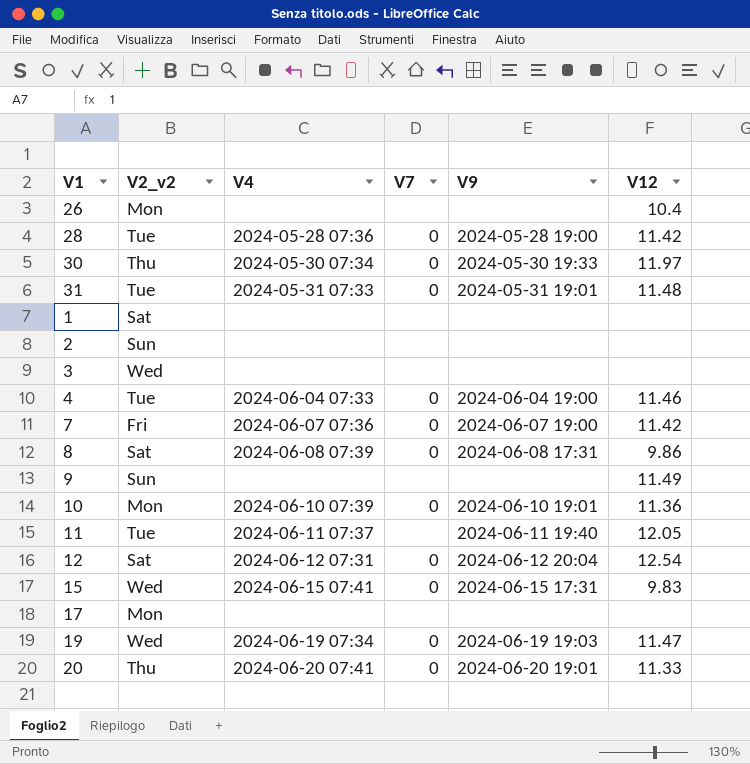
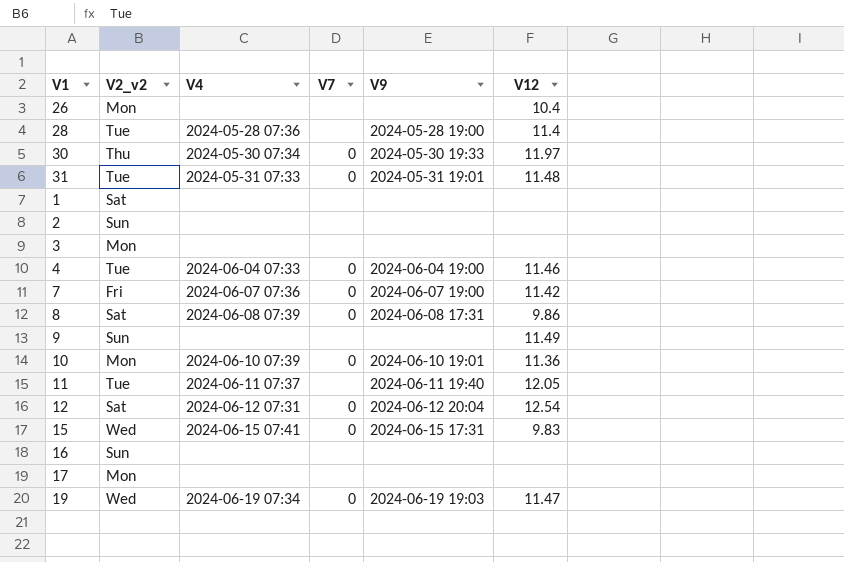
row 20: Thu | 2024-06-20 07:41 | 0 | 2024-06-20 19:01 | 11.33 -> none
28 | V7: 0 -> none
28 | V12: 11.42 -> 11.4
3 | V2_v2: Wed -> Mon
row 16: none -> Sun | none | none | none | none

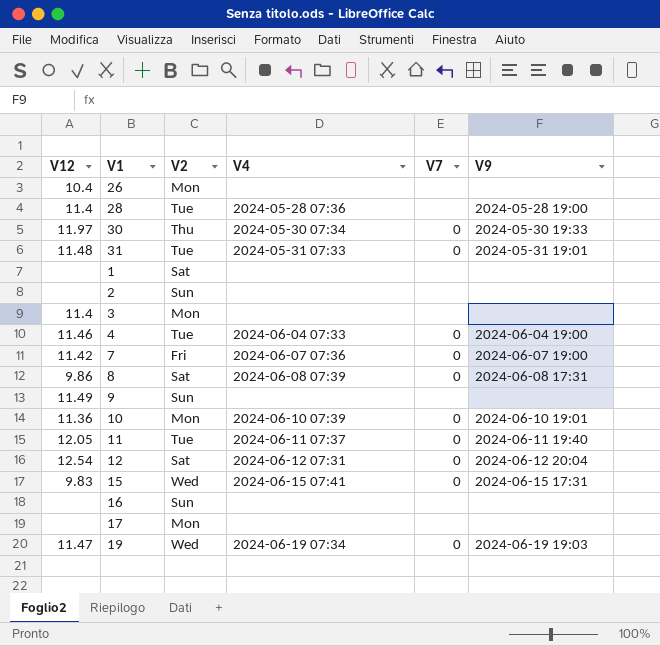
column V12 | position: 6 -> 1
column name: V2_v2 -> V2
3 | V12: none -> 11.4
11 | V7: none -> 0

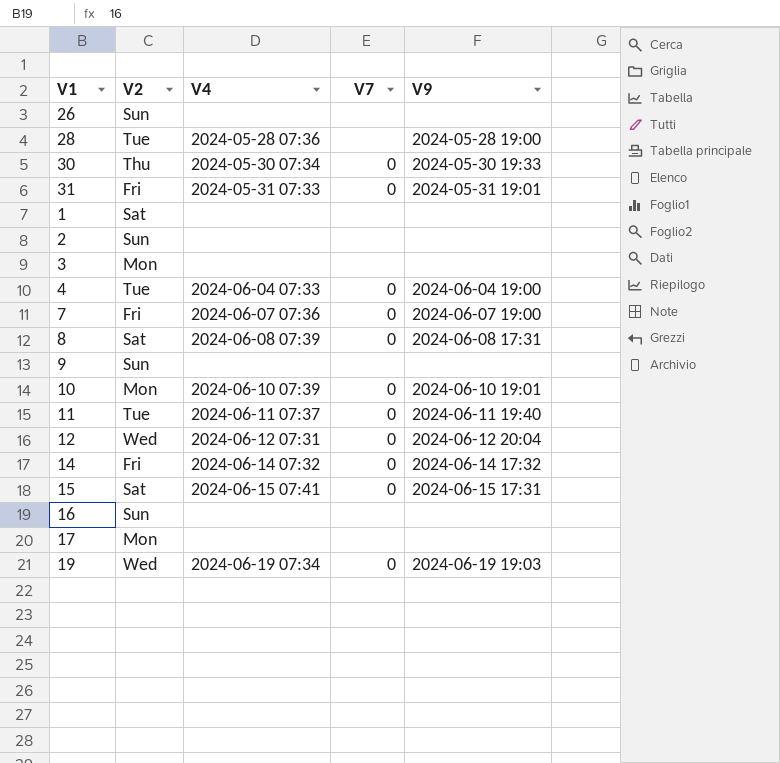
column V12 | position: 1 -> none
26 | V2: Mon -> Sun
31 | V2: Tue -> Fri
12 | V2: Sat -> Wed
row 14: none -> Fri | 2024-06-14 07:32 | 0 | 2024-06-14 17:32
15 | V2: Wed -> Sat

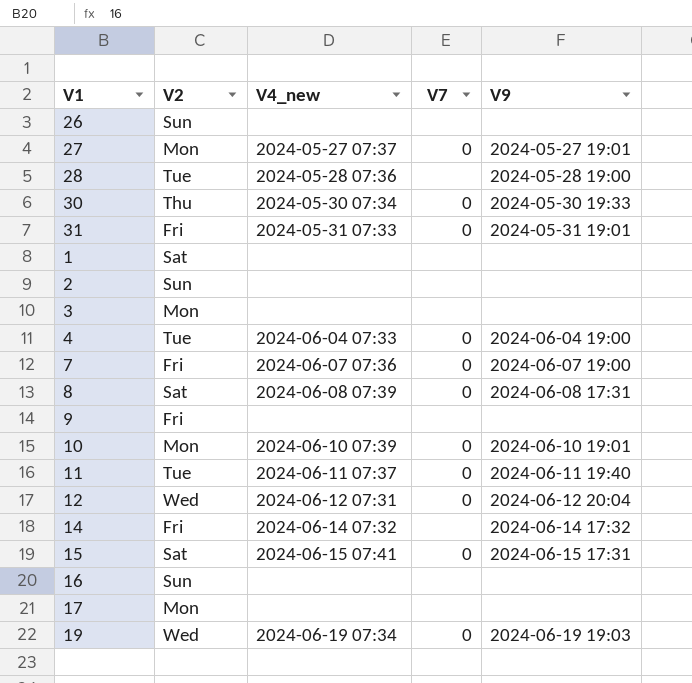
column name: V4 -> V4_new
row 27: none -> Mon | 2024-05-27 07:37 | 0 | 2024-05-27 19:01
9 | V2: Sun -> Fri
14 | V7: 0 -> none

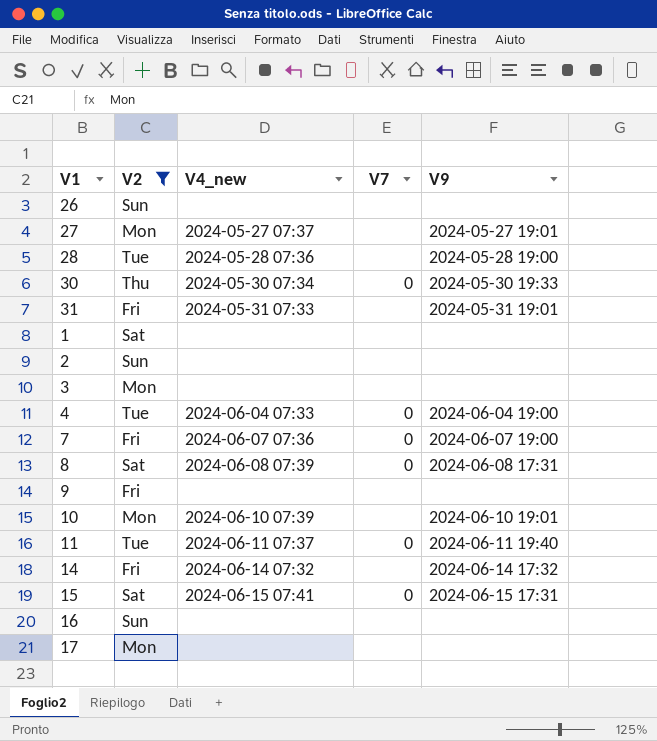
filter: none -> V2 != Wed
27 | V7: 0 -> none
31 | V7: 0 -> none
10 | V7: 0 -> none

